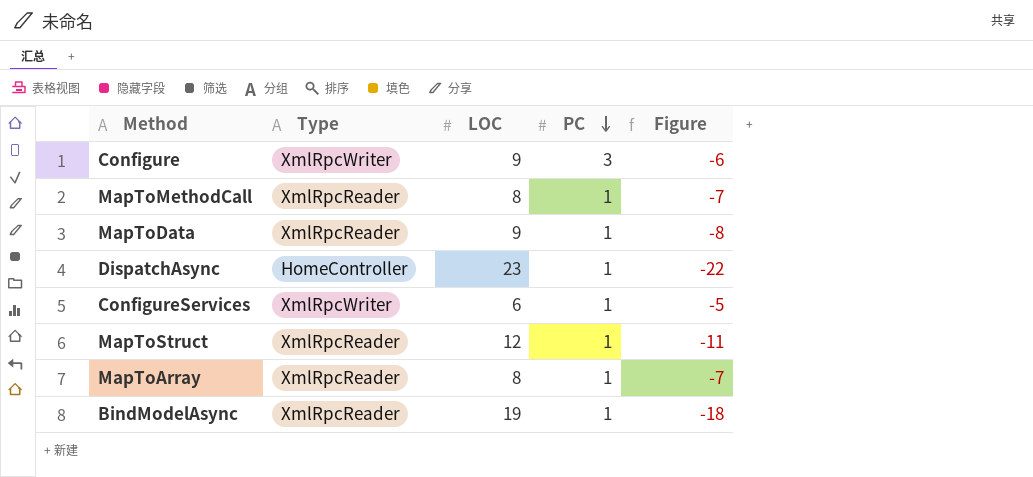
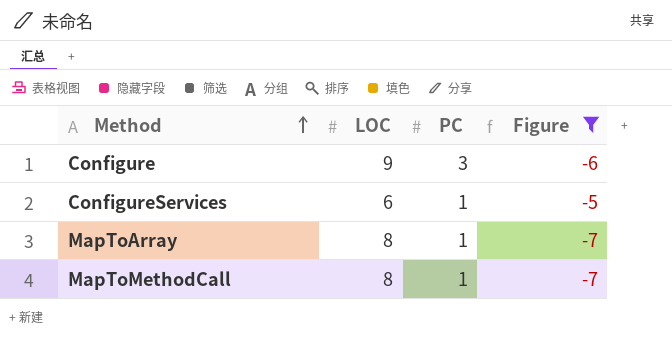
filter: none -> Figure >= -7
row order: PC descending -> Method ascending
column Type | position: 2 -> none

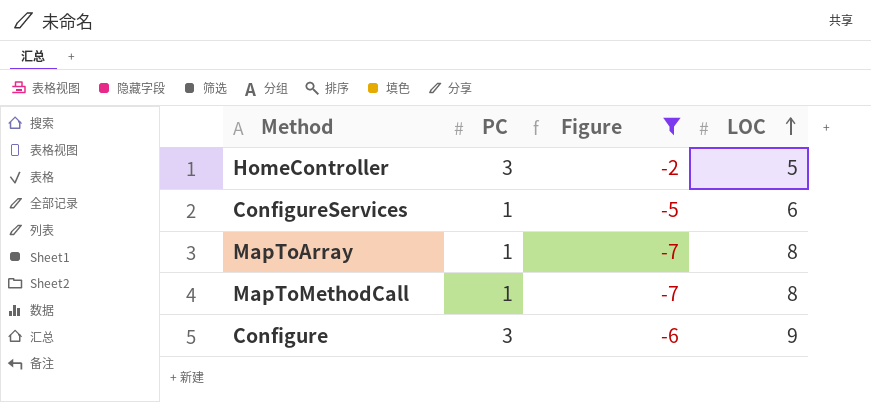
row order: Method ascending -> LOC ascending
column LOC | position: 2 -> 4
row HomeController: none -> 3 | -2 | 5

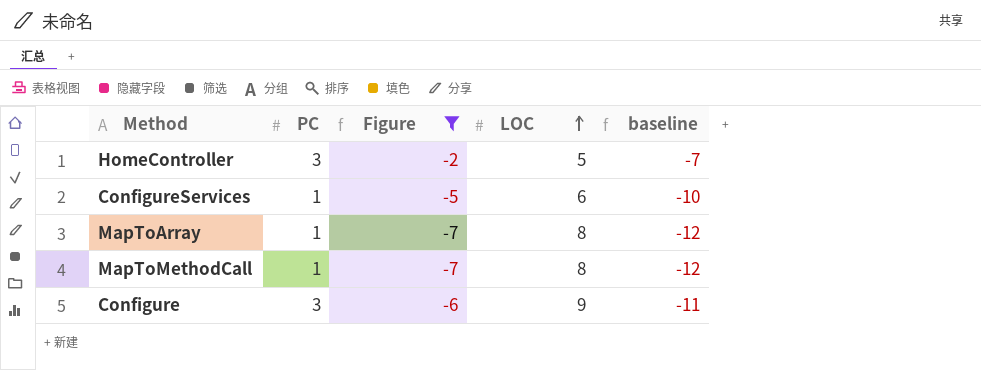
column baseline | formula: none -> [Figure] - 5

